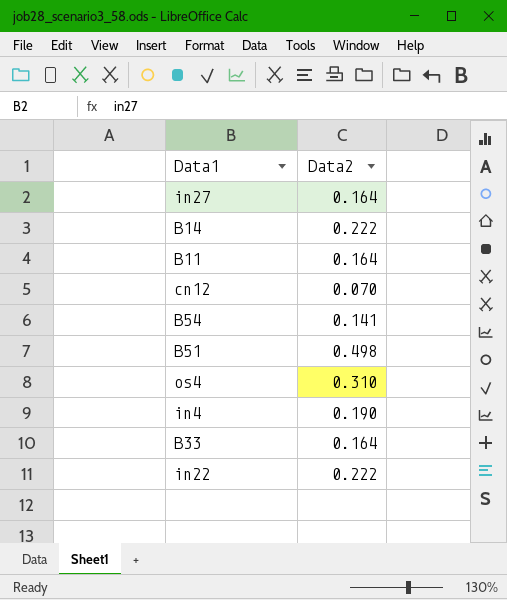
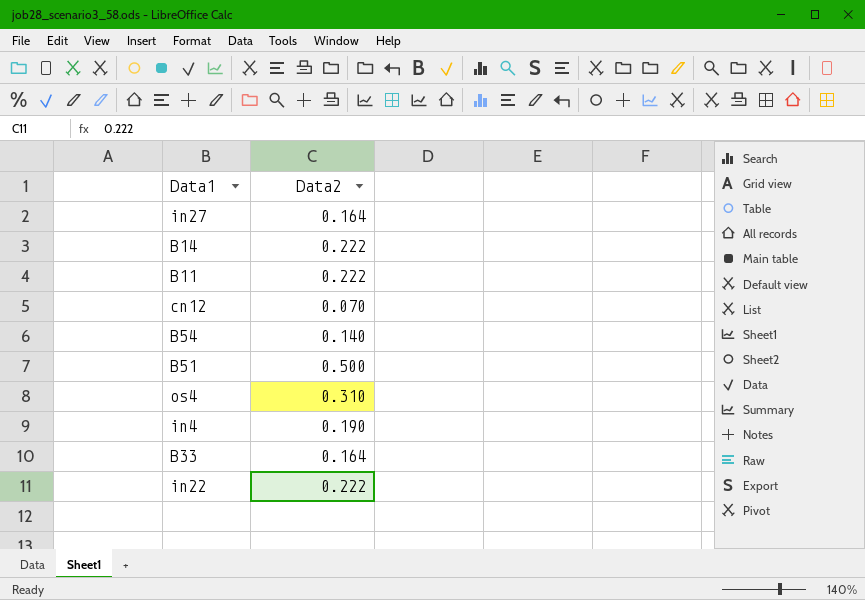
B11 | Data2: 0.164 -> 0.222
B54 | Data2: 0.141 -> 0.140
B51 | Data2: 0.498 -> 0.500

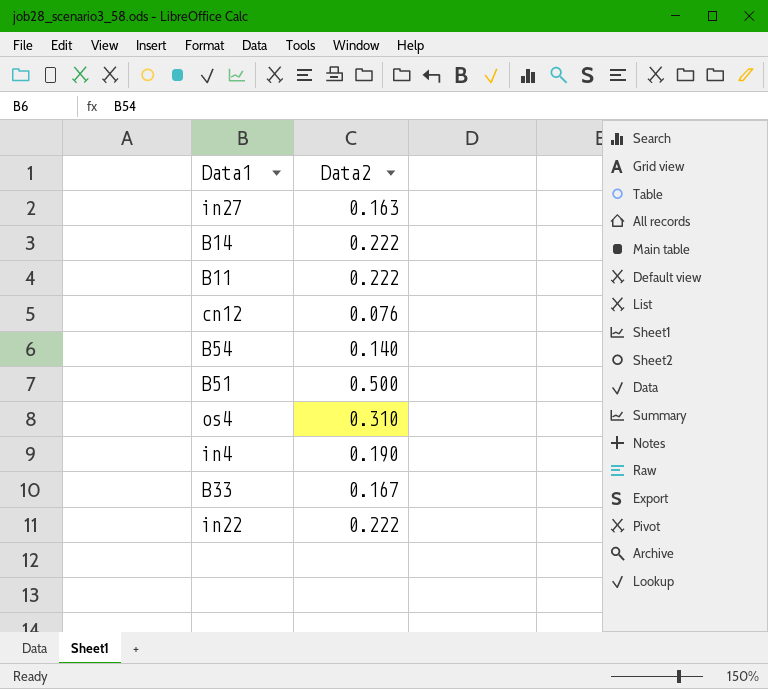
in27 | Data2: 0.164 -> 0.163
cn12 | Data2: 0.070 -> 0.076
B33 | Data2: 0.164 -> 0.167

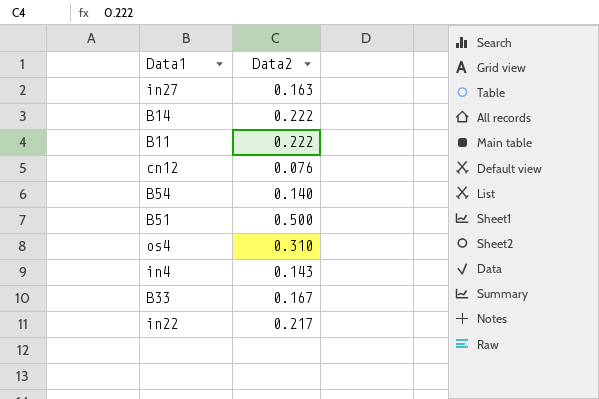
in4 | Data2: 0.190 -> 0.143
in22 | Data2: 0.222 -> 0.217

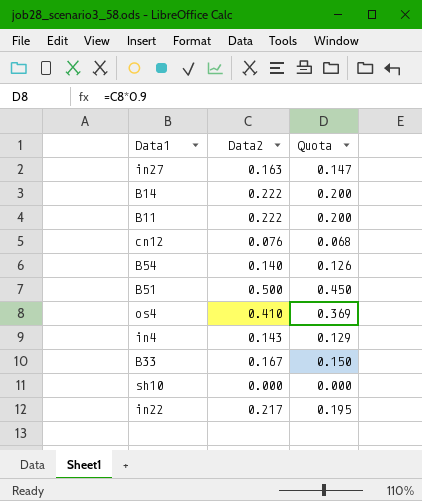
column Quota | formula: none -> [Data2] * 0.9
os4 | Data2: 0.310 -> 0.410
row sh10: none -> 0.000 | 0.000

